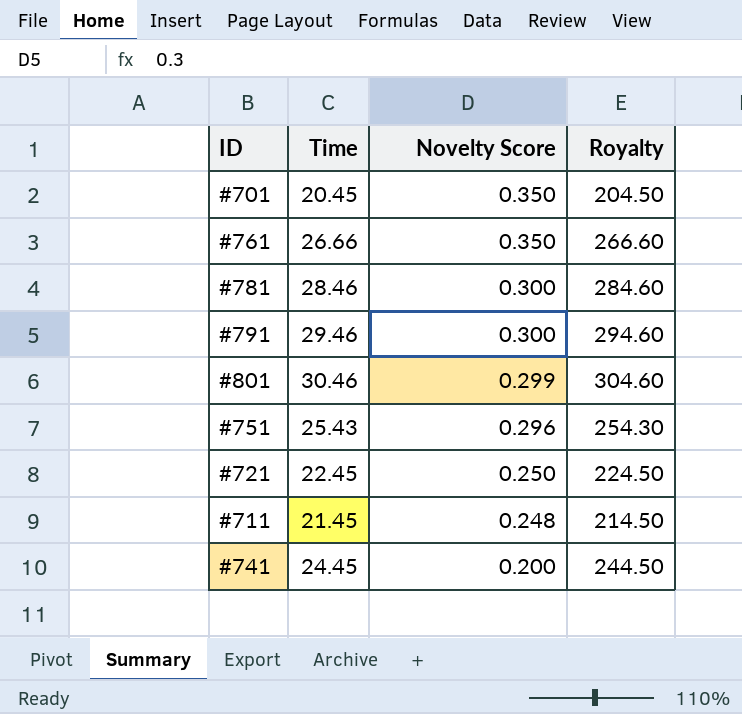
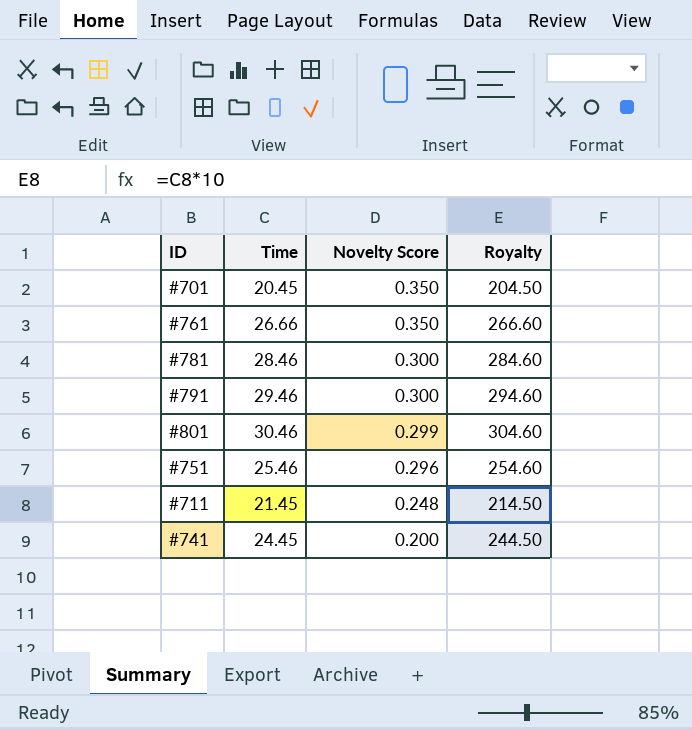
row #721: 22.45 | 0.250 | 224.50 -> none
#751 | Time: 25.43 -> 25.46
#751 | Royalty: 254.30 -> 254.60

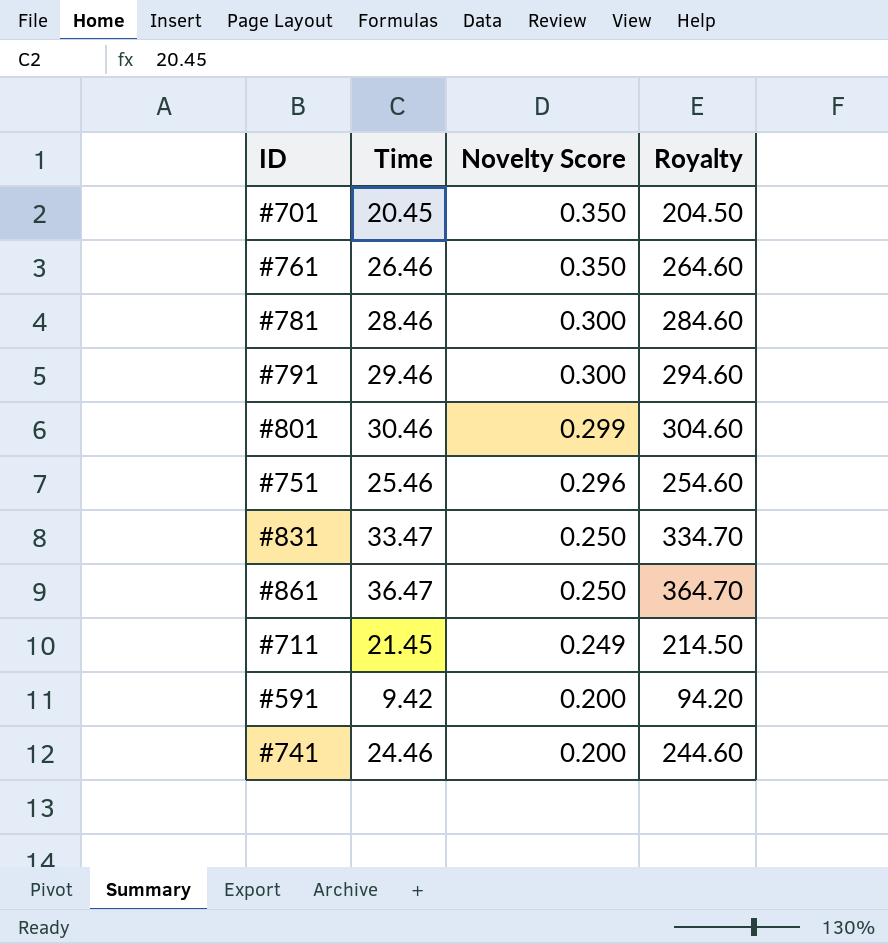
#761 | Time: 26.66 -> 26.46
#761 | Royalty: 266.60 -> 264.60
row #831: none -> 33.47 | 0.250 | 334.70
row #861: none -> 36.47 | 0.250 | 364.70
#711 | Novelty Score: 0.248 -> 0.249
row #591: none -> 9.42 | 0.200 | 94.20
#741 | Time: 24.45 -> 24.46
#741 | Royalty: 244.50 -> 244.60

